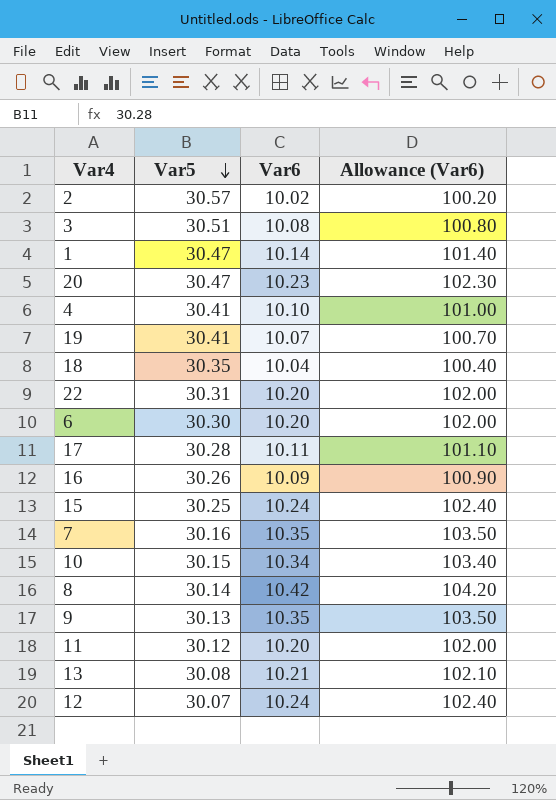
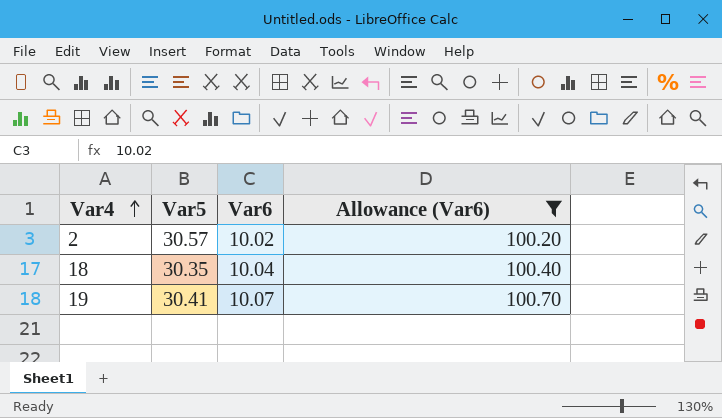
filter: none -> Allowance (Var6) <= 100.70
row order: Var5 descending -> Var4 ascending

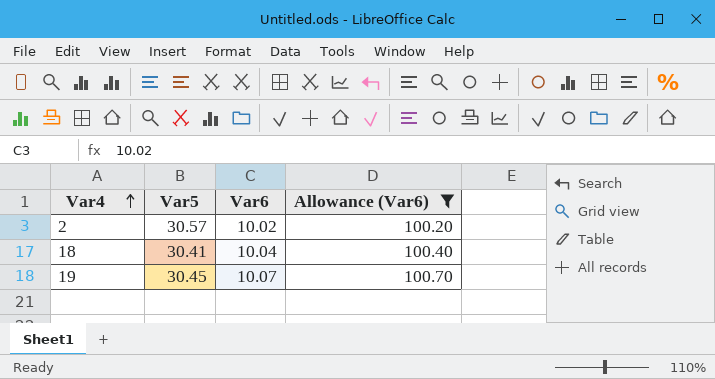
18 | Var5: 30.35 -> 30.41
19 | Var5: 30.41 -> 30.45

